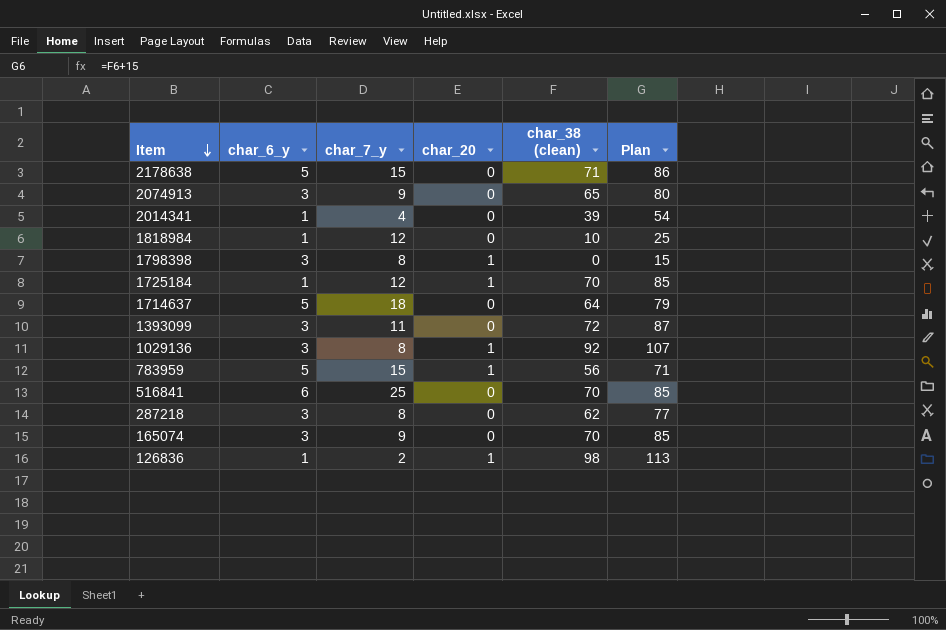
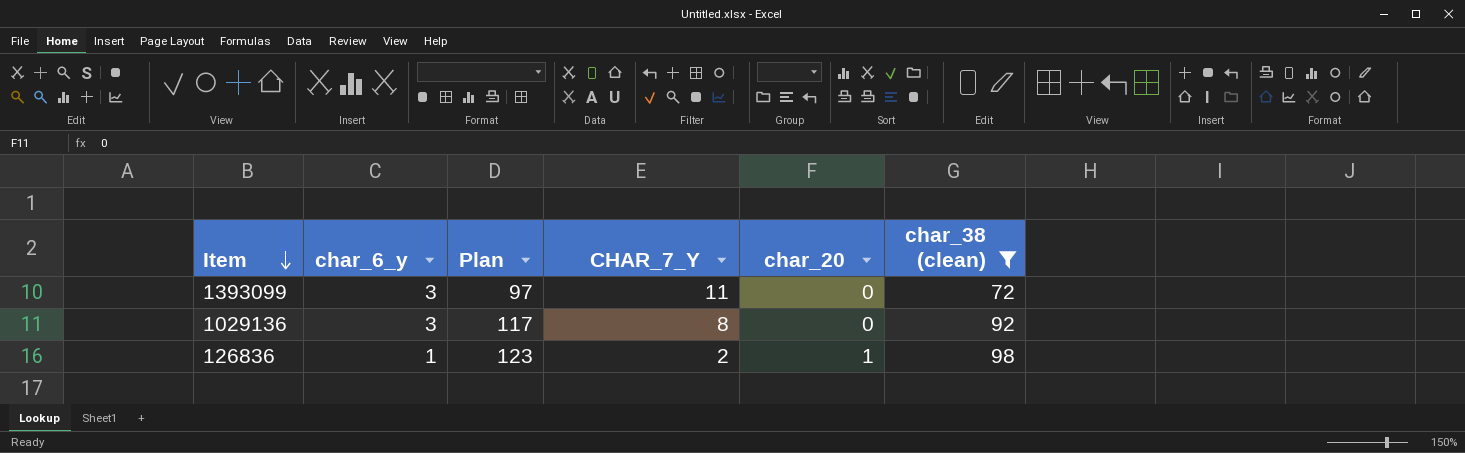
filter: none -> char_38 (clean) >= 72
column Plan | formula: [char_38 (clean)] + 15 -> [char_38 (clean)] + 25
column Plan | position: 6 -> 3
column name: char_7_y -> CHAR_7_Y
1029136 | char_20: 1 -> 0

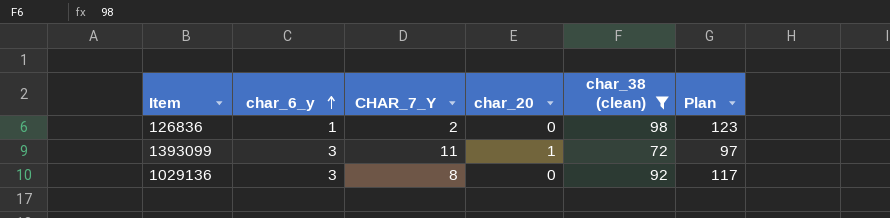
row order: Item descending -> char_6_y ascending
column Plan | position: 3 -> 6
126836 | char_20: 1 -> 0
1393099 | char_20: 0 -> 1

